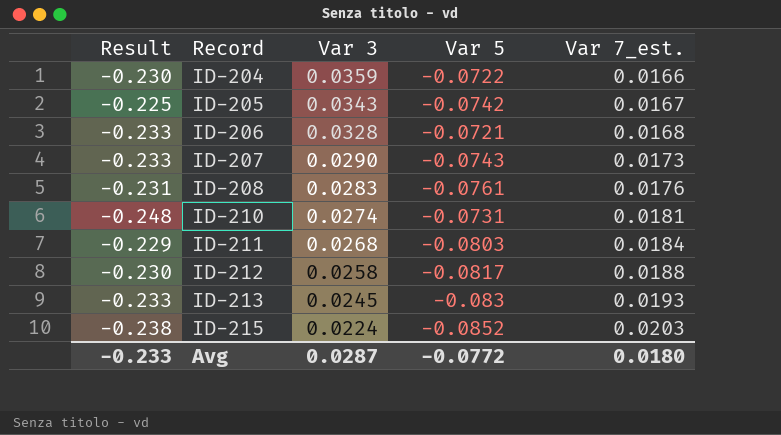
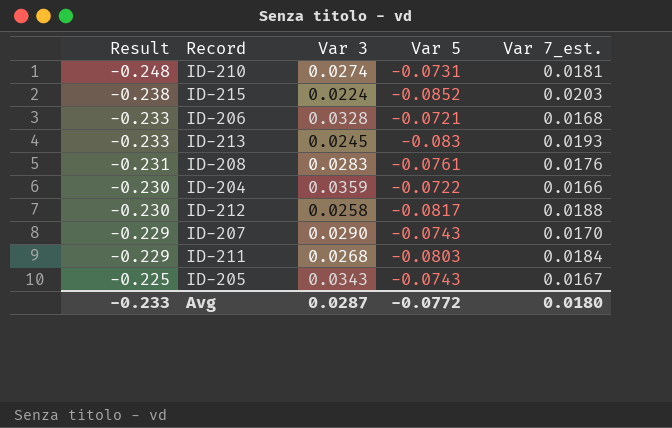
row order: Record ascending -> Result ascending
ID-207 | Result: -0.233 -> -0.229
ID-207 | Var 7_est.: 0.0173 -> 0.0170
ID-205 | Var 5: -0.0742 -> -0.0743

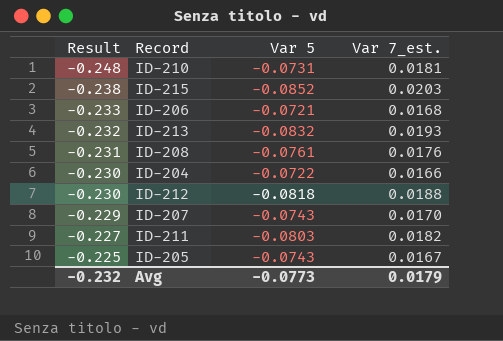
column Var 3 | position: 3 -> none
ID-213 | Result: -0.233 -> -0.232
ID-213 | Var 5: -0.083 -> -0.0832
ID-212 | Var 5: -0.0817 -> -0.0818
ID-211 | Result: -0.229 -> -0.227
ID-211 | Var 7_est.: 0.0184 -> 0.0182
Avg | Result: -0.233 -> -0.232
Avg | Var 5: -0.0772 -> -0.0773
Avg | Var 7_est.: 0.0180 -> 0.0179

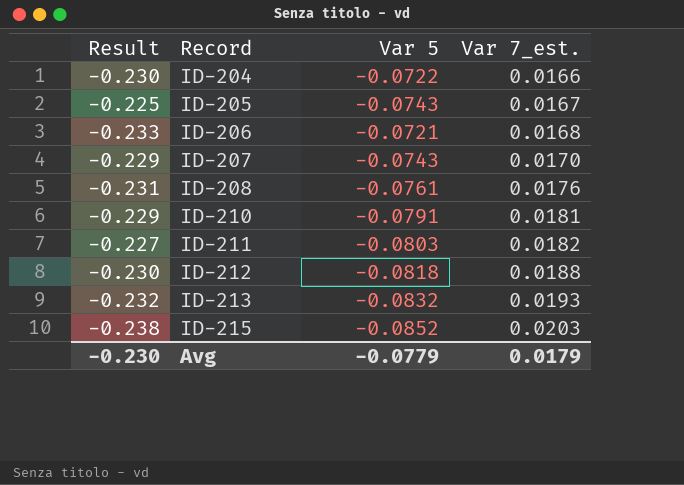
row order: Result ascending -> Record ascending
ID-210 | Result: -0.248 -> -0.229
ID-210 | Var 5: -0.0731 -> -0.0791
Avg | Result: -0.232 -> -0.230
Avg | Var 5: -0.0773 -> -0.0779

